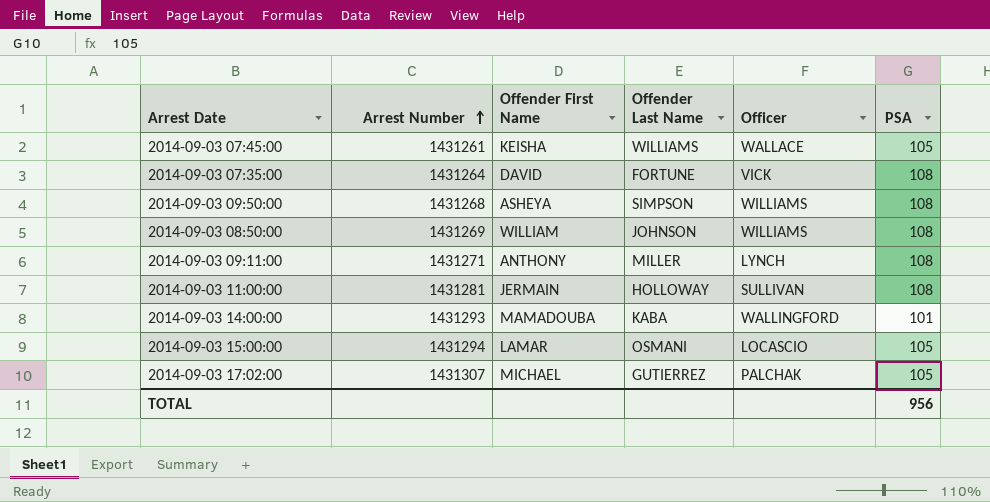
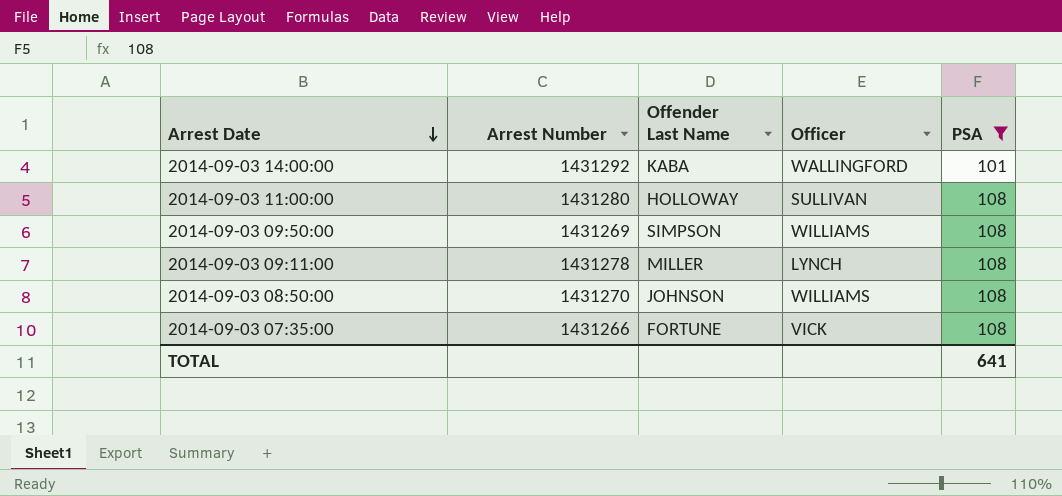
filter: none -> PSA != 105
row order: Arrest Number ascending -> Arrest Date descending
column Offender First Name | position: 3 -> none
2014-09-03 14:00:00 | Arrest Number: 1431293 -> 1431292
2014-09-03 11:00:00 | Arrest Number: 1431281 -> 1431280
2014-09-03 09:50:00 | Arrest Number: 1431268 -> 1431269
2014-09-03 09:11:00 | Arrest Number: 1431271 -> 1431278
2014-09-03 08:50:00 | Arrest Number: 1431269 -> 1431270
2014-09-03 07:35:00 | Arrest Number: 1431264 -> 1431266
TOTAL | PSA: 956 -> 641

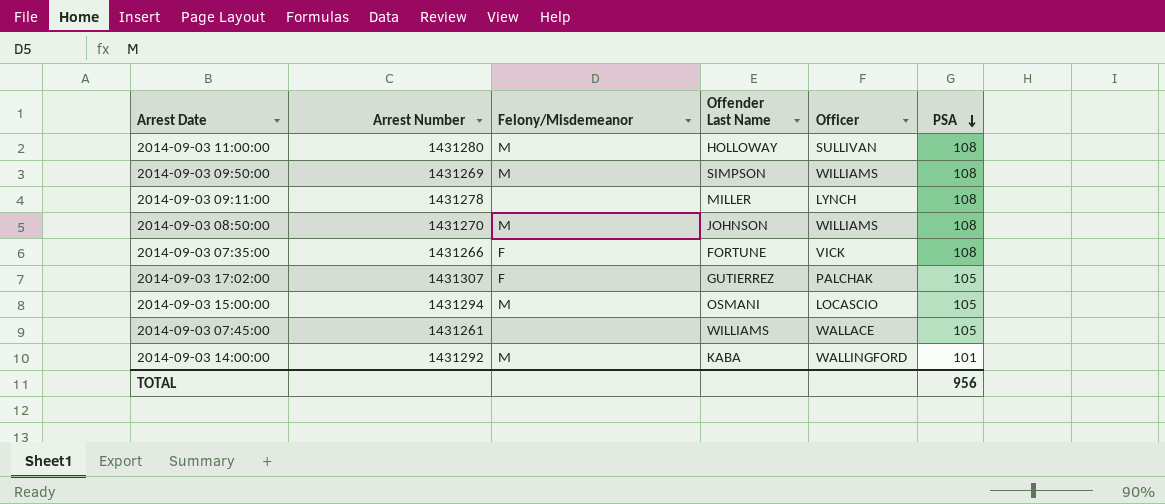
filter: PSA != 105 -> none
row order: Arrest Date descending -> PSA descending
column Felony/Misdemeanor | position: none -> 3
TOTAL | PSA: 641 -> 956

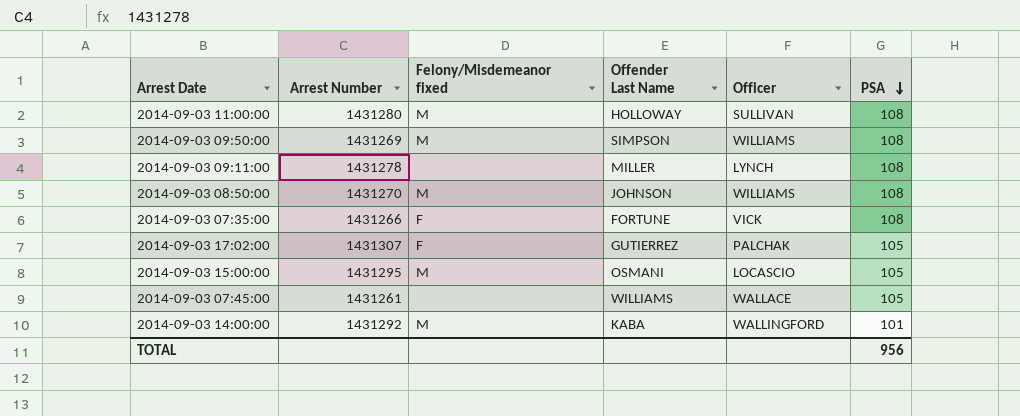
column name: Felony/Misdemeanor -> Felony/Misdemeanor fixed
2014-09-03 15:00:00 | Arrest Number: 1431294 -> 1431295

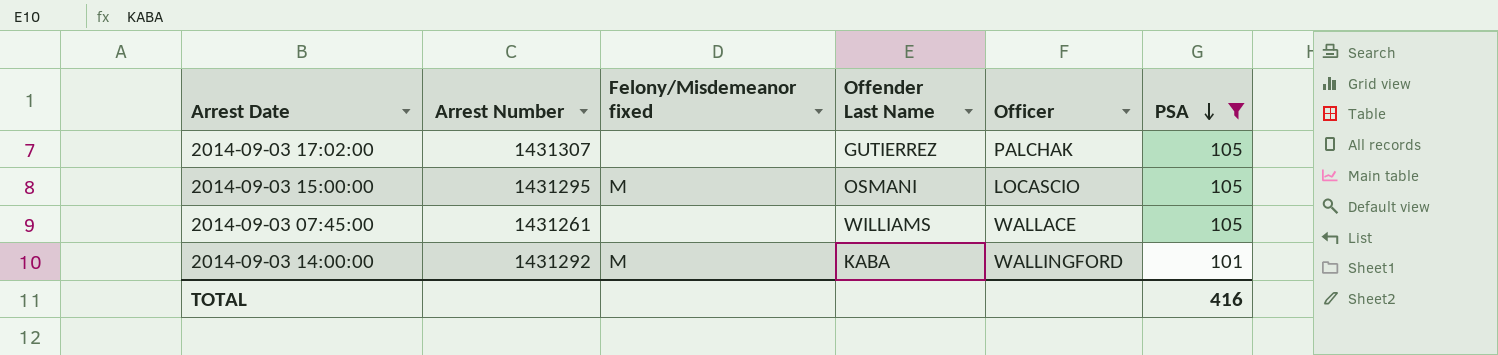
filter: none -> PSA != 108
2014-09-03 17:02:00 | Felony/Misdemeanor fixed: F -> none
TOTAL | PSA: 956 -> 416

